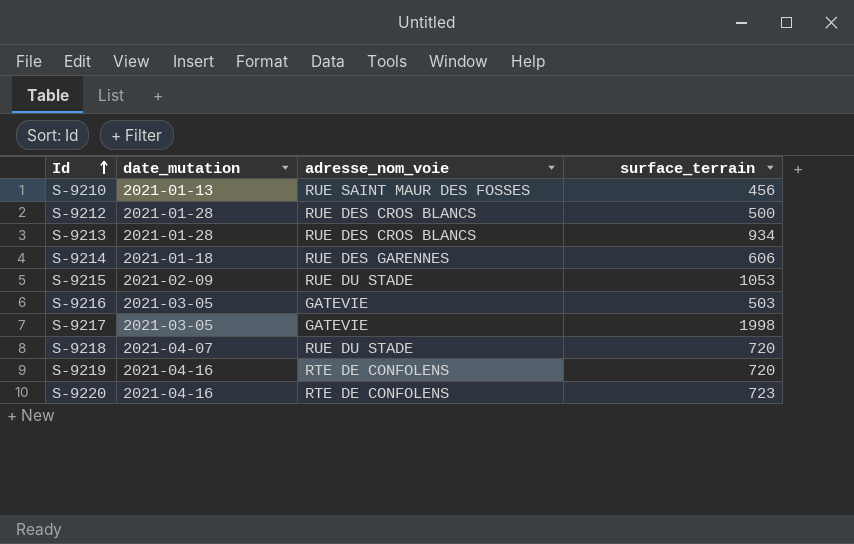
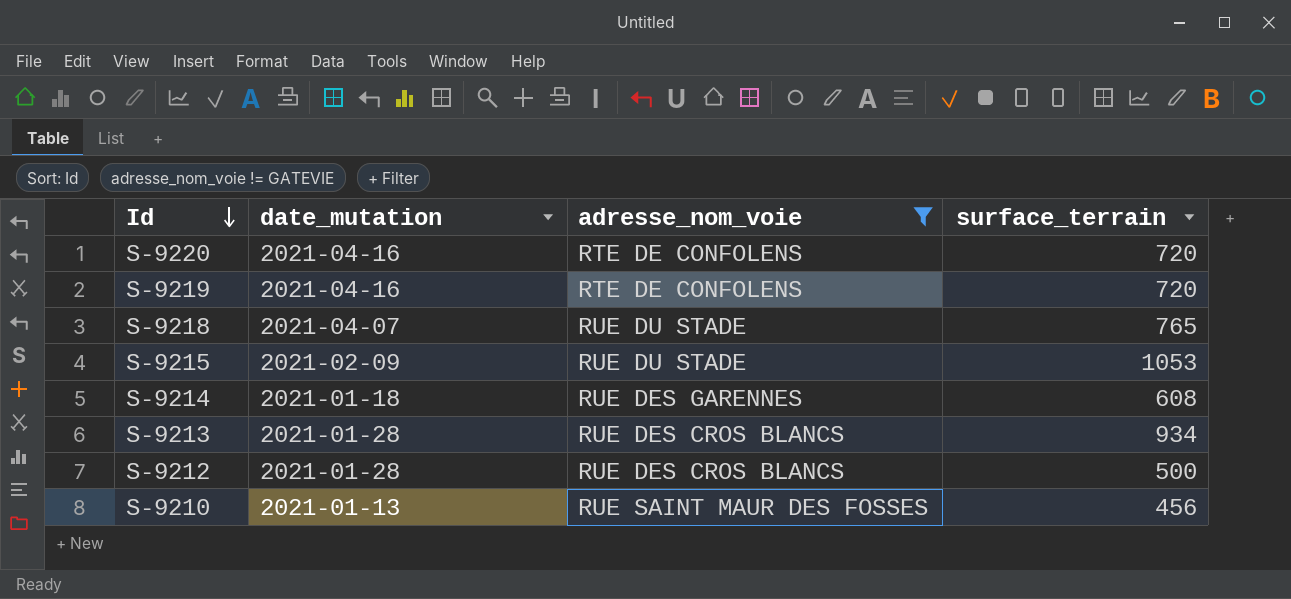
filter: none -> adresse_nom_voie != GATEVIE
row order: Id ascending -> Id descending
S-9220 | surface_terrain: 723 -> 720
S-9218 | surface_terrain: 720 -> 765
S-9214 | surface_terrain: 606 -> 608

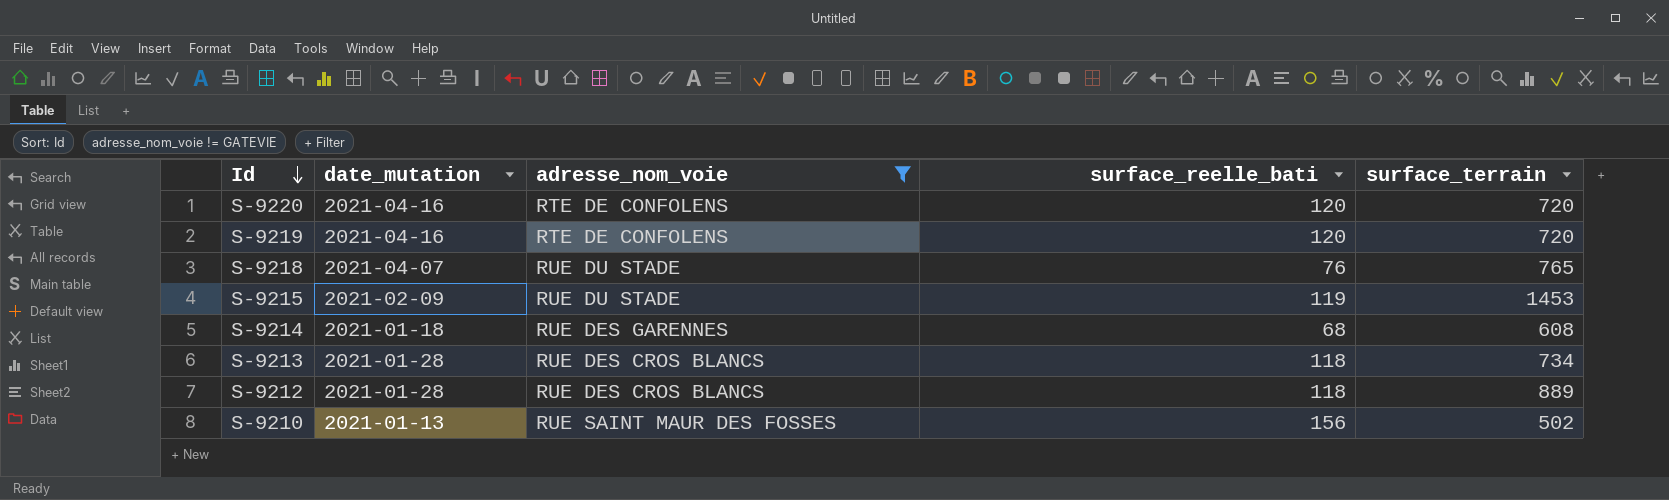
column surface_reelle_bati | position: none -> 4
S-9215 | surface_terrain: 1053 -> 1453
S-9213 | surface_terrain: 934 -> 734
S-9212 | surface_terrain: 500 -> 889
S-9210 | surface_terrain: 456 -> 502

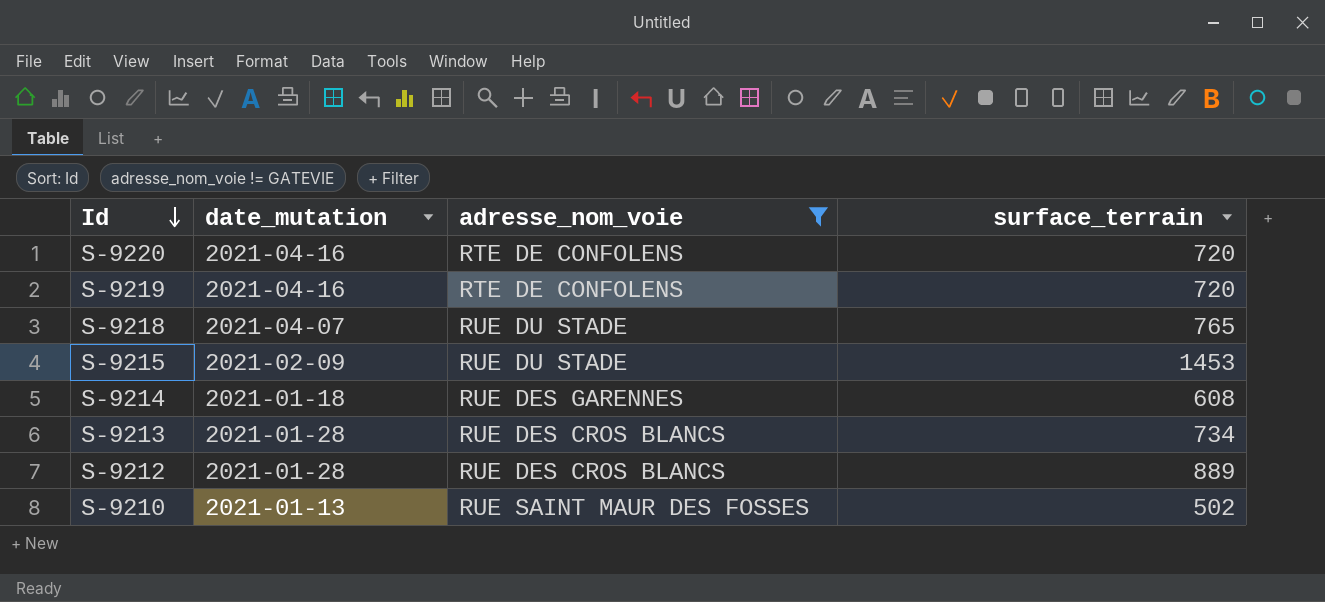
column surface_reelle_bati | position: 4 -> none

